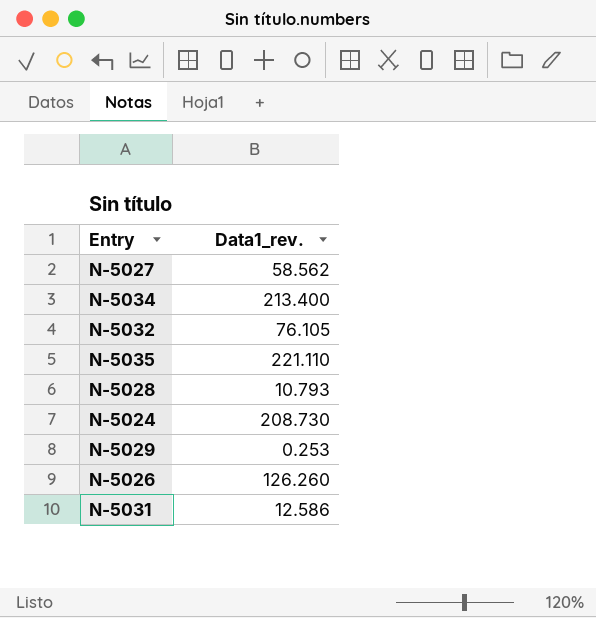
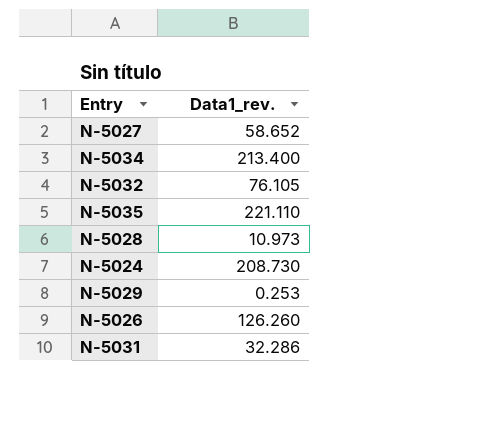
N-5027 | Data1_rev.: 58.562 -> 58.652
N-5028 | Data1_rev.: 10.793 -> 10.973
N-5031 | Data1_rev.: 12.586 -> 32.286

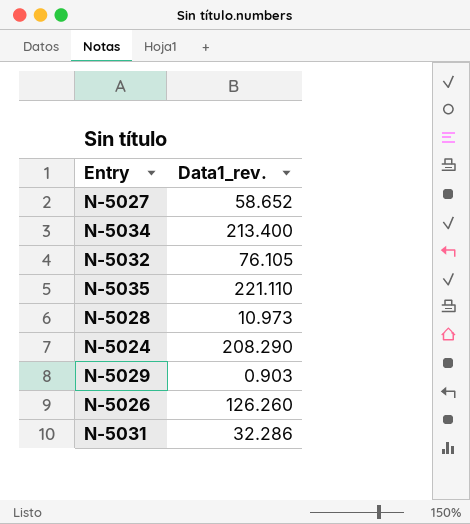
N-5024 | Data1_rev.: 208.730 -> 208.290
N-5029 | Data1_rev.: 0.253 -> 0.903

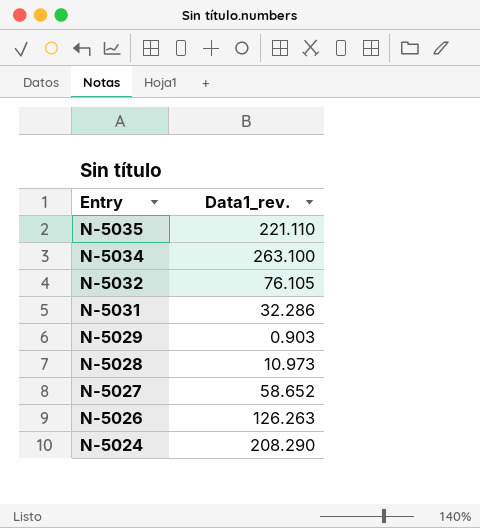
row order: none -> Entry descending
N-5034 | Data1_rev.: 213.400 -> 263.100
N-5026 | Data1_rev.: 126.260 -> 126.263

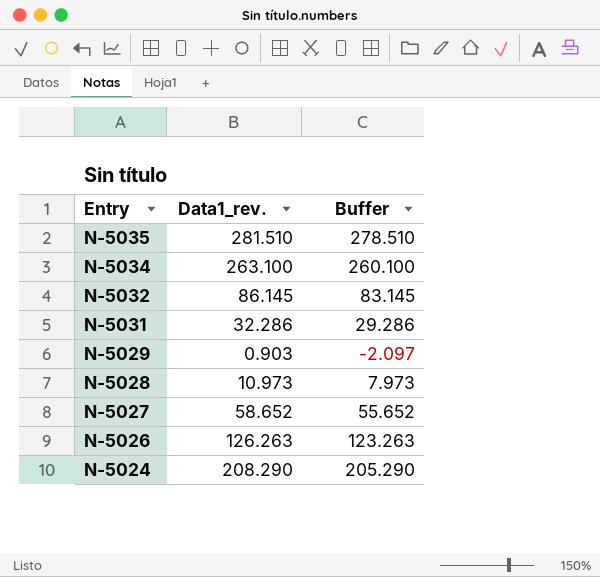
column Buffer | formula: none -> [Data1_rev.] - 3
N-5035 | Data1_rev.: 221.110 -> 281.510
N-5032 | Data1_rev.: 76.105 -> 86.145

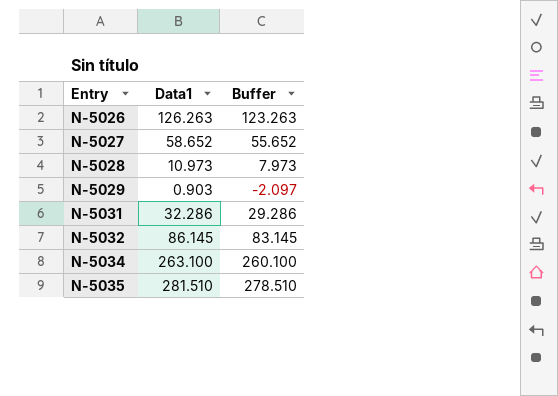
row order: Entry descending -> Entry ascending
column name: Data1_rev. -> Data1
row N-5024: 208.290 | 205.290 -> none

